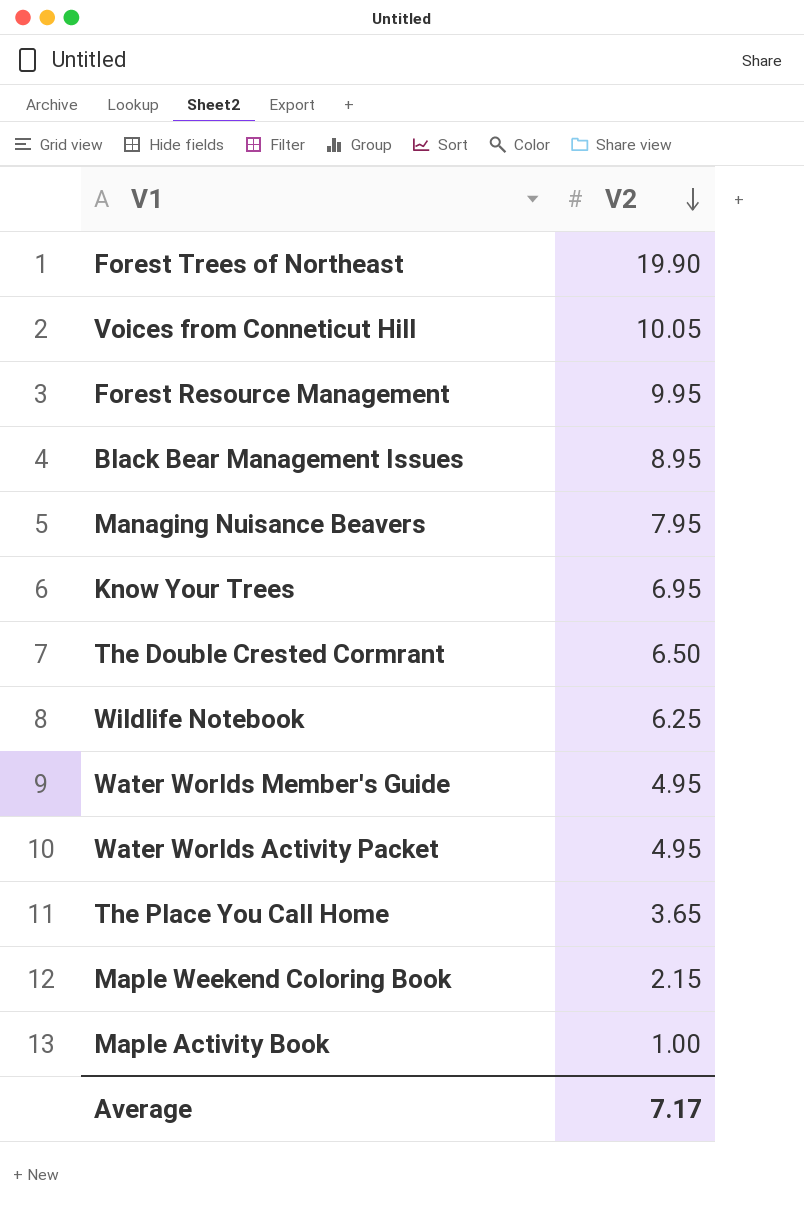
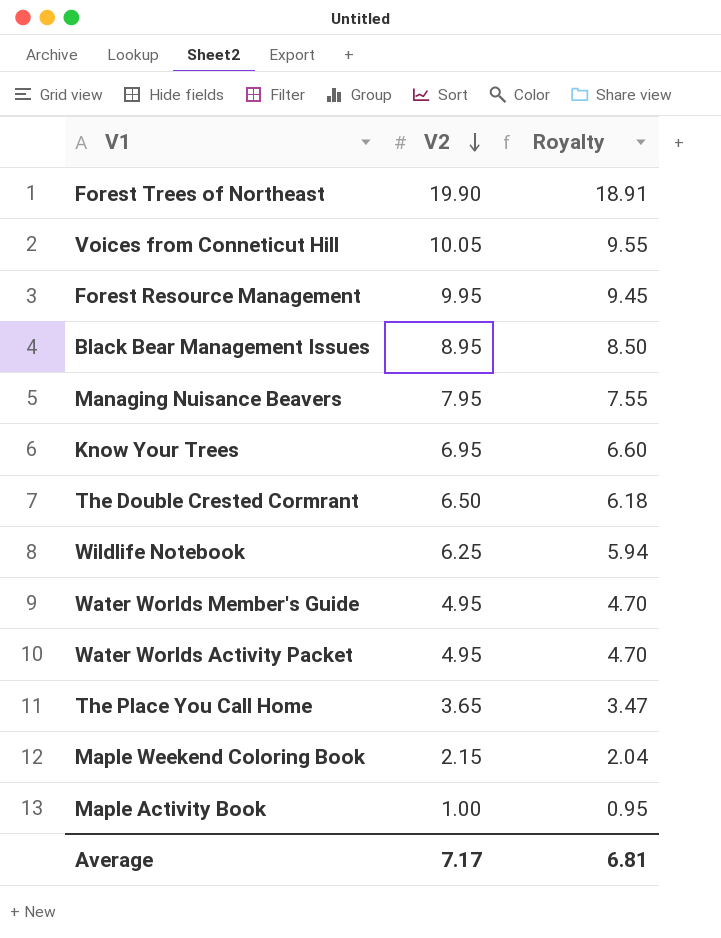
column Royalty | formula: none -> [V2] * 0.95

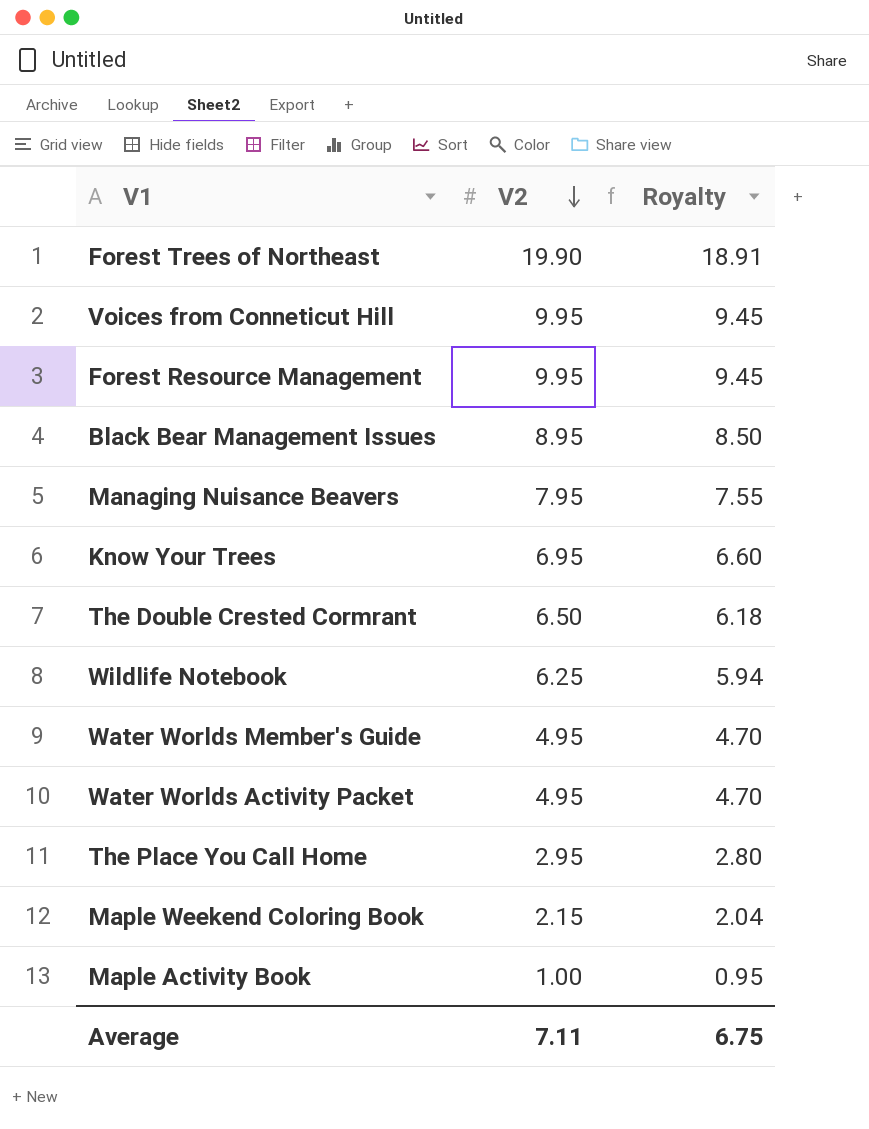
Voices from Conneticut Hill | V2: 10.05 -> 9.95
Voices from Conneticut Hill | Royalty: 9.55 -> 9.45
The Place You Call Home | V2: 3.65 -> 2.95
The Place You Call Home | Royalty: 3.47 -> 2.80
Average | V2: 7.17 -> 7.11
Average | Royalty: 6.81 -> 6.75

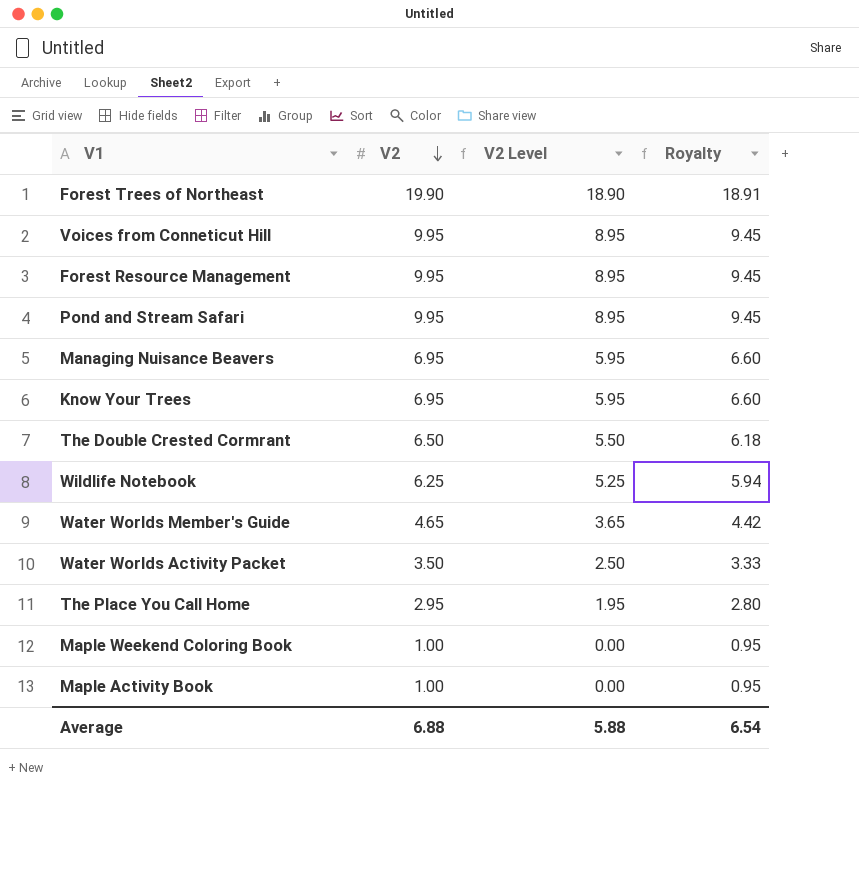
column V2 Level | formula: none -> [V2] - 1
row Black Bear Management Issues: 8.95 | 8.50 -> none
row Pond and Stream Safari: none -> 9.95 | 8.95 | 9.45
Managing Nuisance Beavers | V2: 7.95 -> 6.95
Managing Nuisance Beavers | Royalty: 7.55 -> 6.60
Water Worlds Member's Guide | V2: 4.95 -> 4.65
Water Worlds Member's Guide | Royalty: 4.70 -> 4.42
Water Worlds Activity Packet | V2: 4.95 -> 3.50
Water Worlds Activity Packet | Royalty: 4.70 -> 3.33
Maple Weekend Coloring Book | V2: 2.15 -> 1.00
Maple Weekend Coloring Book | Royalty: 2.04 -> 0.95
Average | V2: 7.11 -> 6.88
Average | Royalty: 6.75 -> 6.54

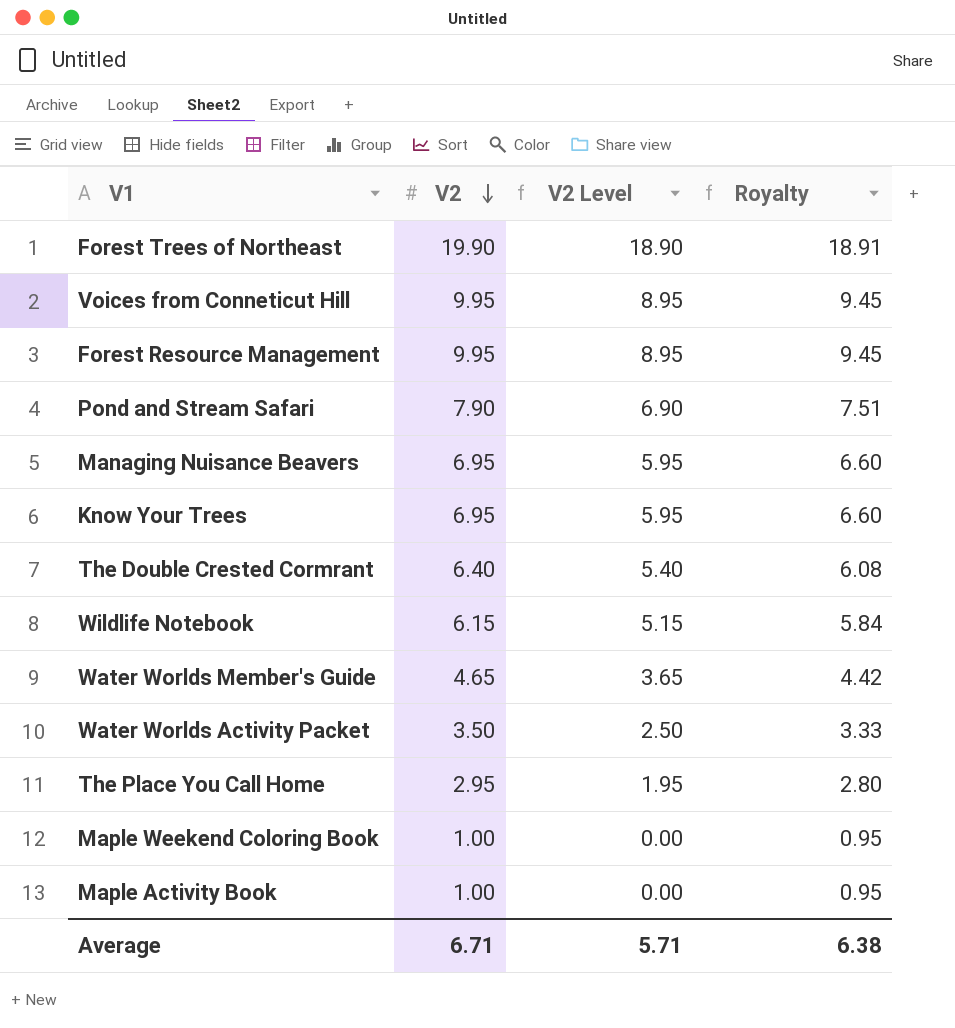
Pond and Stream Safari | V2: 9.95 -> 7.90
Pond and Stream Safari | V2 Level: 8.95 -> 6.90
Pond and Stream Safari | Royalty: 9.45 -> 7.51
The Double Crested Cormrant | V2: 6.50 -> 6.40
The Double Crested Cormrant | V2 Level: 5.50 -> 5.40
The Double Crested Cormrant | Royalty: 6.18 -> 6.08
Wildlife Notebook | V2: 6.25 -> 6.15
Wildlife Notebook | V2 Level: 5.25 -> 5.15
Wildlife Notebook | Royalty: 5.94 -> 5.84
Average | V2: 6.88 -> 6.71
Average | V2 Level: 5.88 -> 5.71
Average | Royalty: 6.54 -> 6.38

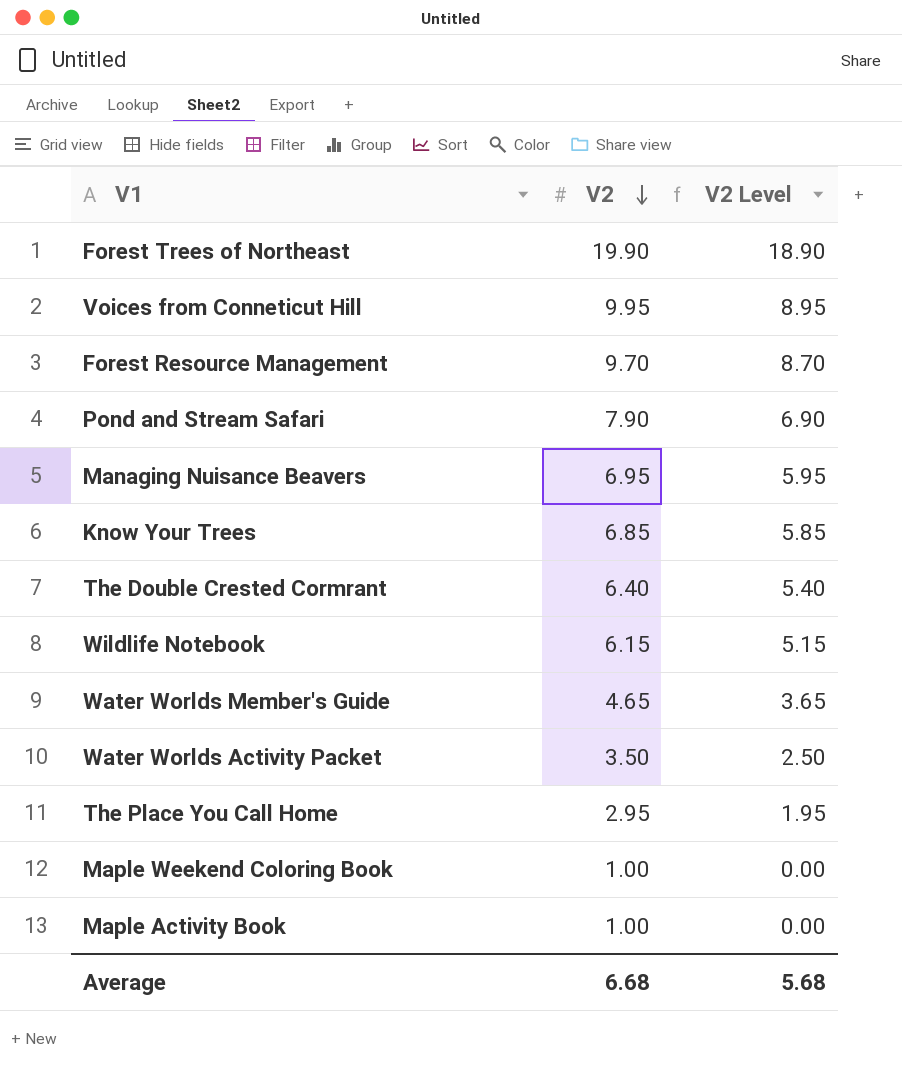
column Royalty | formula: [V2] * 0.95 -> none
Forest Resource Management | V2: 9.95 -> 9.70
Forest Resource Management | V2 Level: 8.95 -> 8.70
Know Your Trees | V2: 6.95 -> 6.85
Know Your Trees | V2 Level: 5.95 -> 5.85
Average | V2: 6.71 -> 6.68
Average | V2 Level: 5.71 -> 5.68

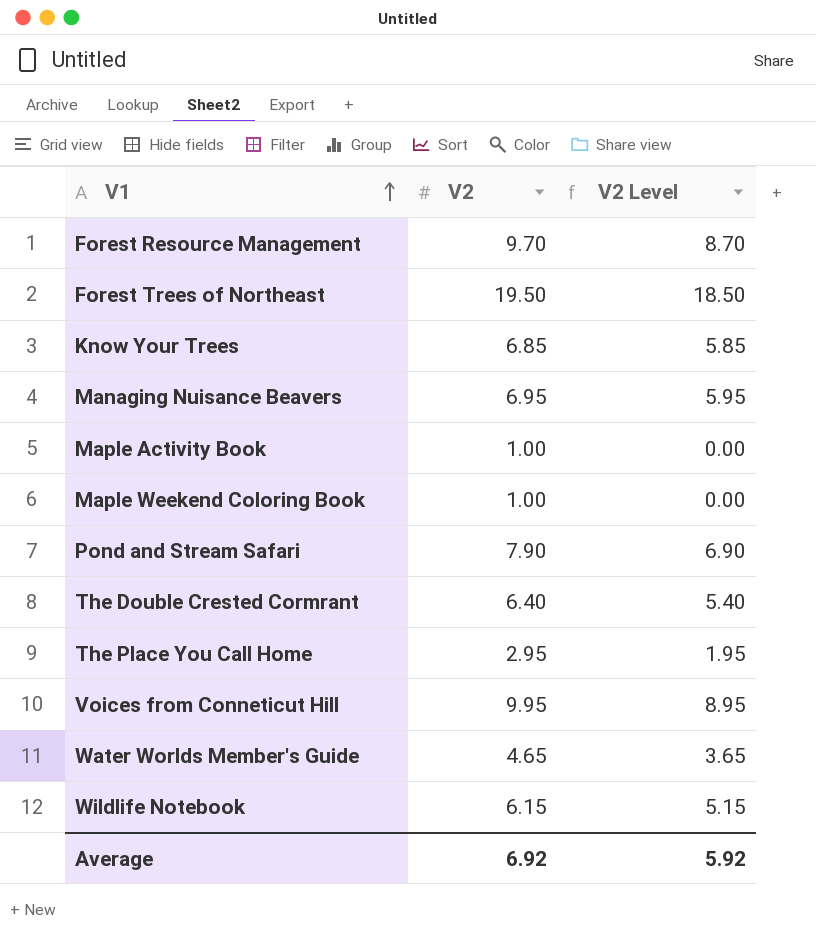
row order: V2 descending -> V1 ascending
row Water Worlds Activity Packet: 3.50 | 2.50 -> none
Forest Trees of Northeast | V2: 19.90 -> 19.50
Forest Trees of Northeast | V2 Level: 18.90 -> 18.50
Average | V2: 6.68 -> 6.92
Average | V2 Level: 5.68 -> 5.92

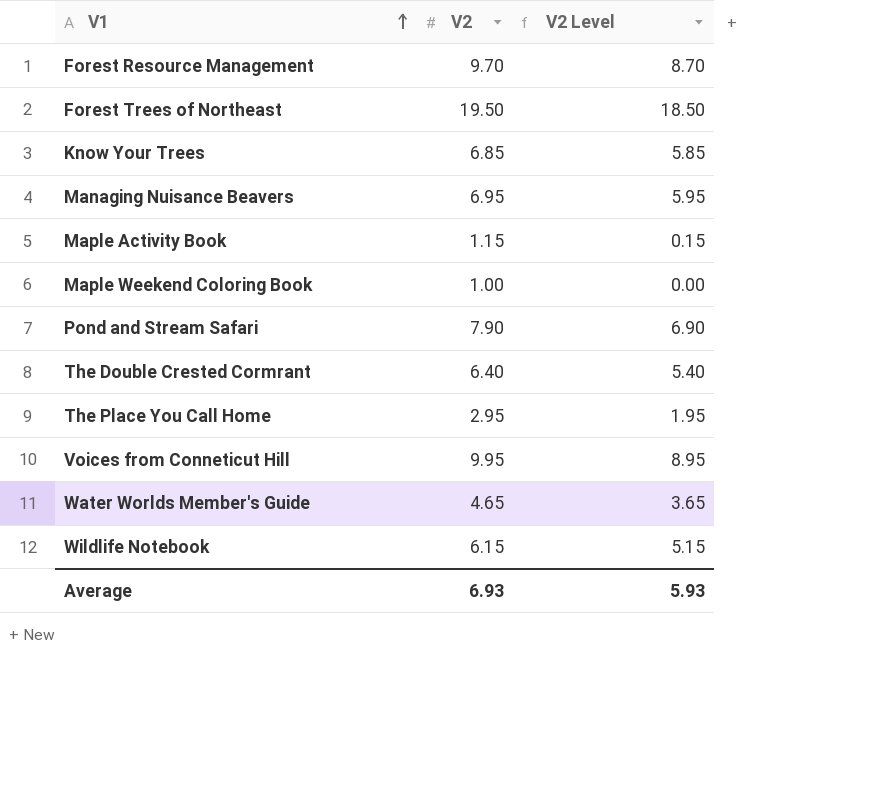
Maple Activity Book | V2: 1.00 -> 1.15
Maple Activity Book | V2 Level: 0.00 -> 0.15
Average | V2: 6.92 -> 6.93
Average | V2 Level: 5.92 -> 5.93

